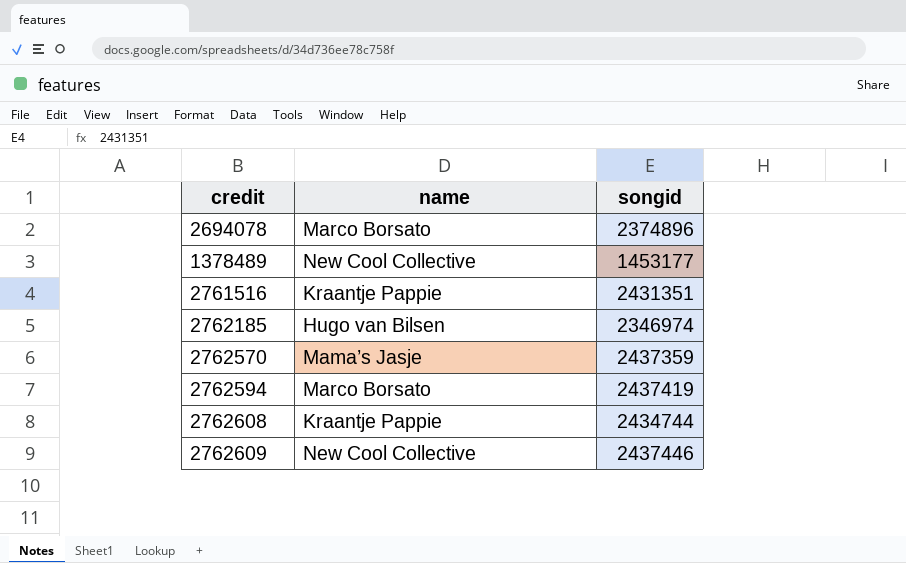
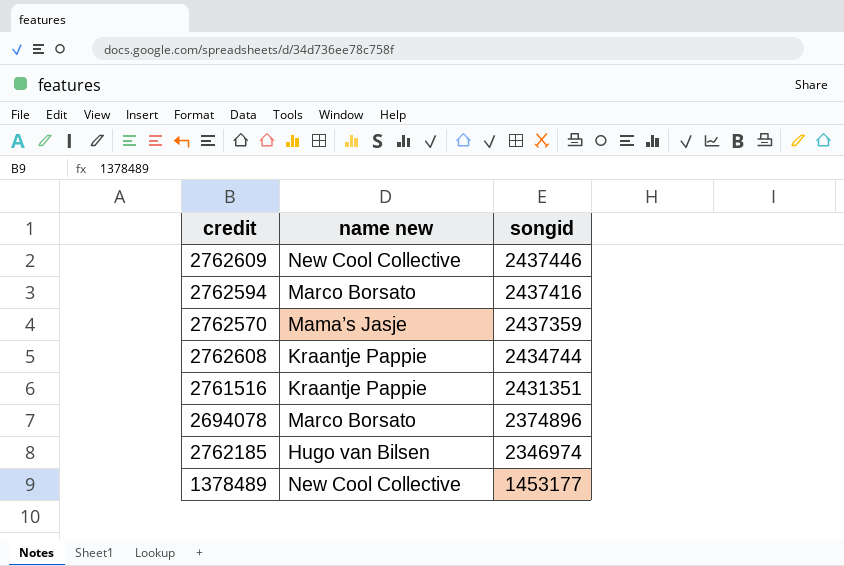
row order: none -> songid descending
column name: name -> name new
2762594 | songid: 2437419 -> 2437416

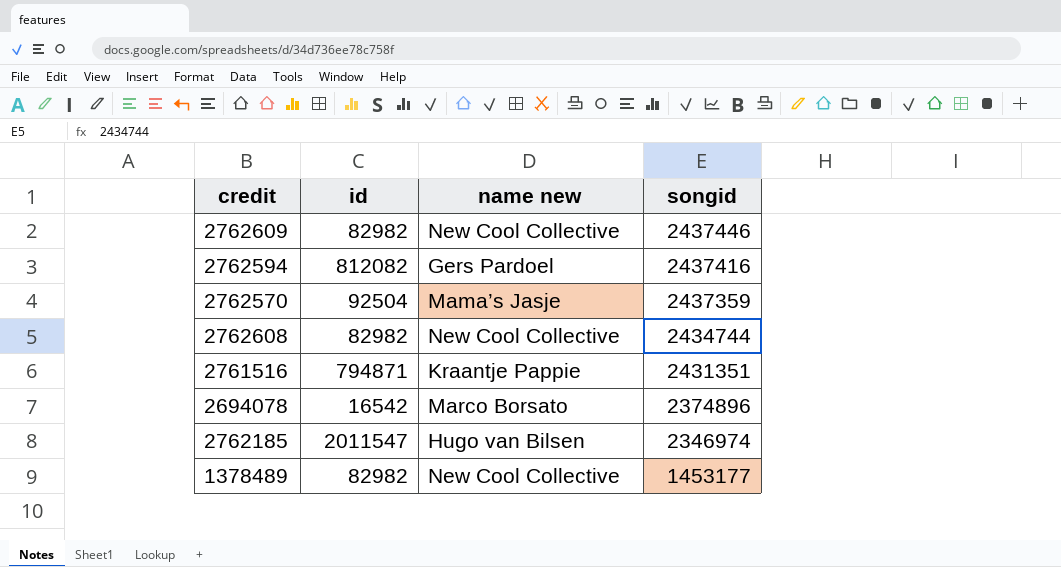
column id | position: none -> 2
2762594 | name new: Marco Borsato -> Gers Pardoel
2762608 | name new: Kraantje Pappie -> New Cool Collective

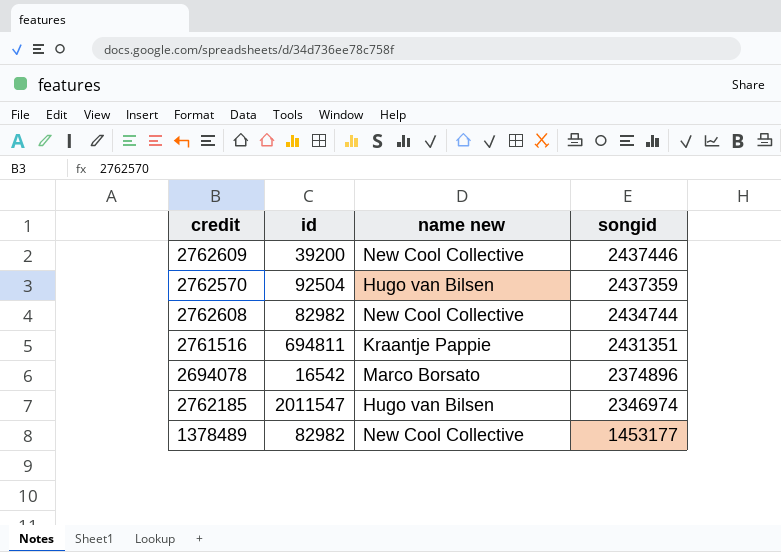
row 2762594: 812082 | Gers Pardoel | 2437416 -> none
2762609 | id: 82982 -> 39200
2762570 | name new: Mama’s Jasje -> Hugo van Bilsen
2761516 | id: 794871 -> 694811

